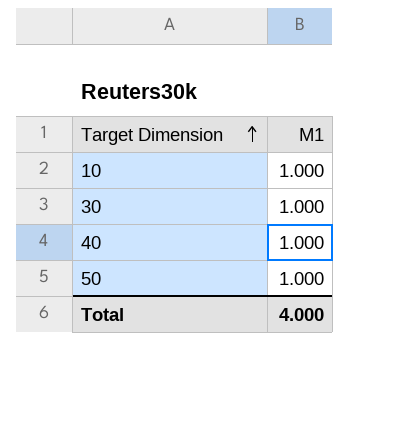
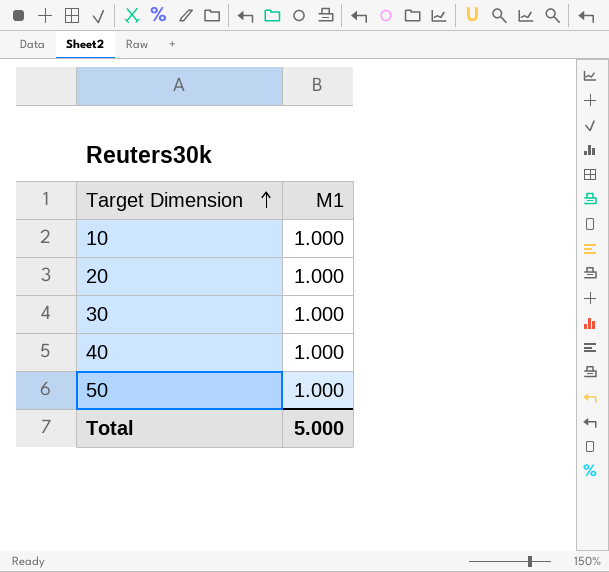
row 20: none -> 1.000
Total | M1: 4.000 -> 5.000

